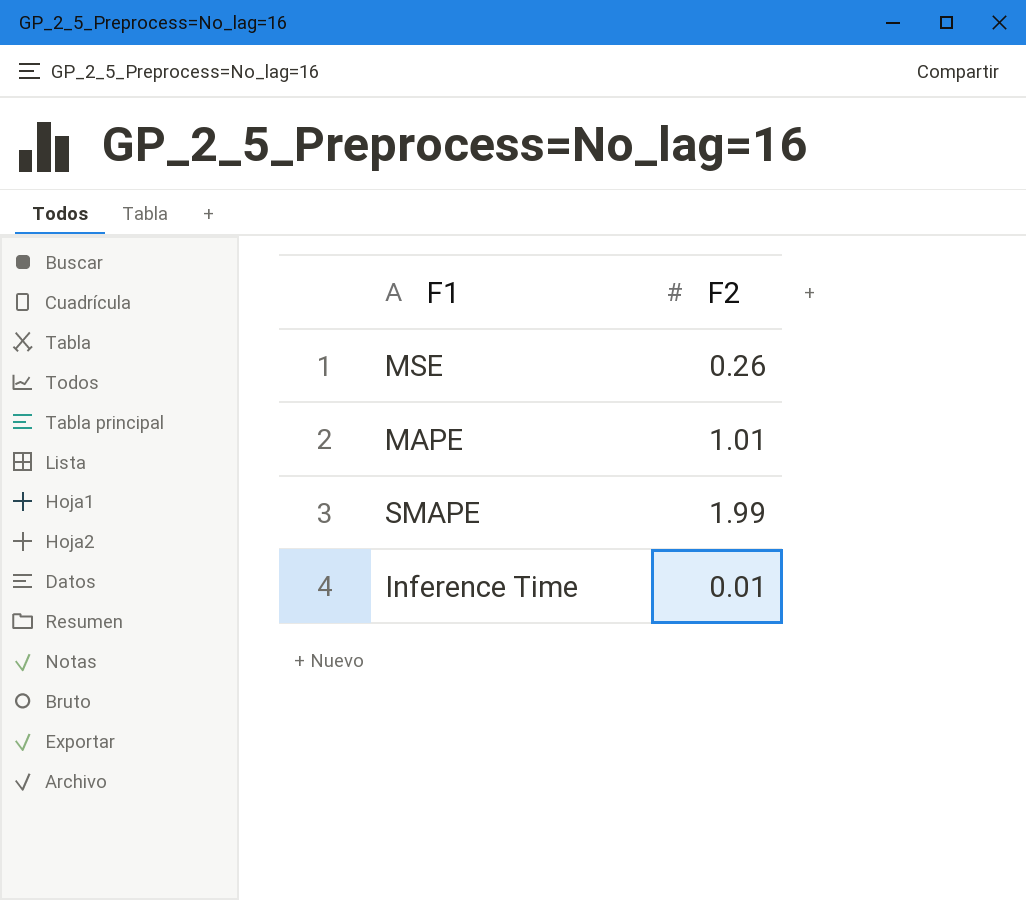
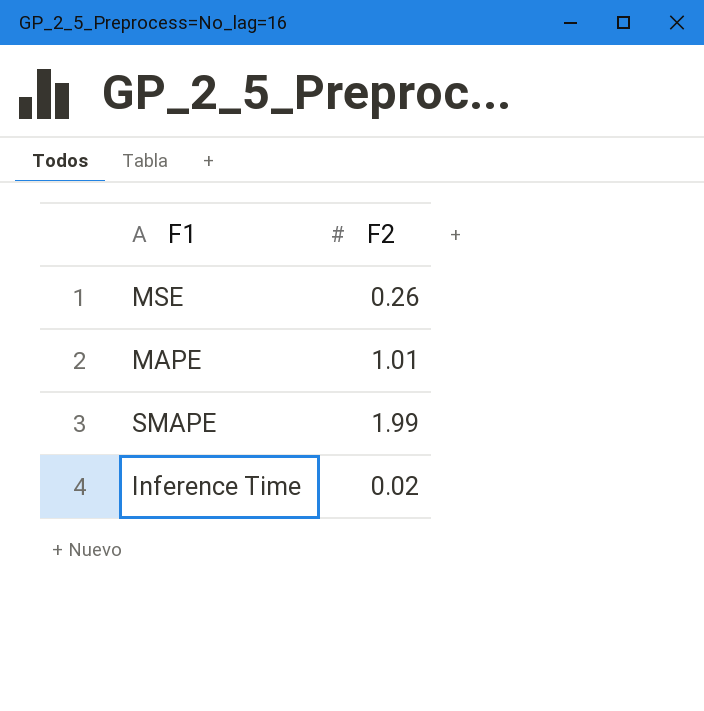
Inference Time | F2: 0.01 -> 0.02

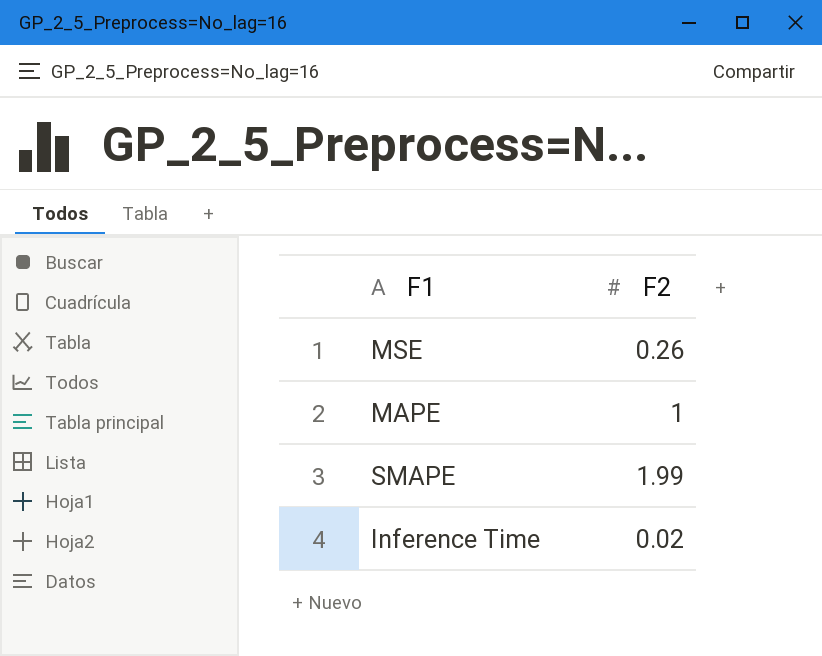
MAPE | F2: 1.01 -> 1

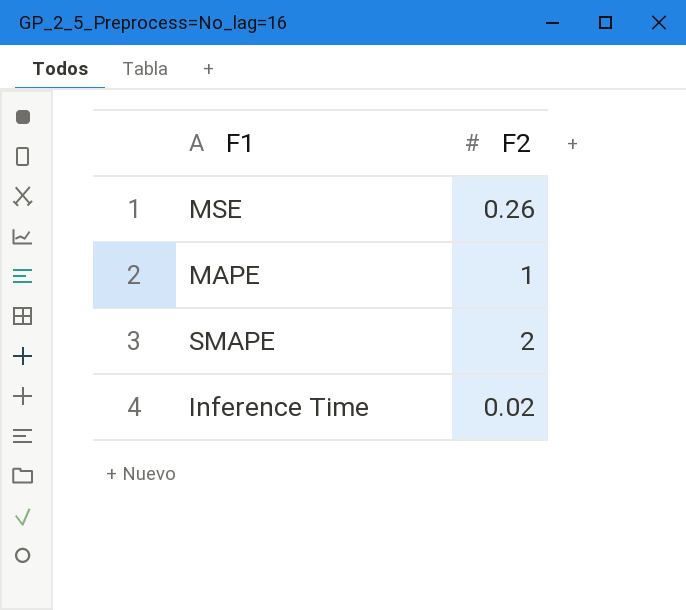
SMAPE | F2: 1.99 -> 2

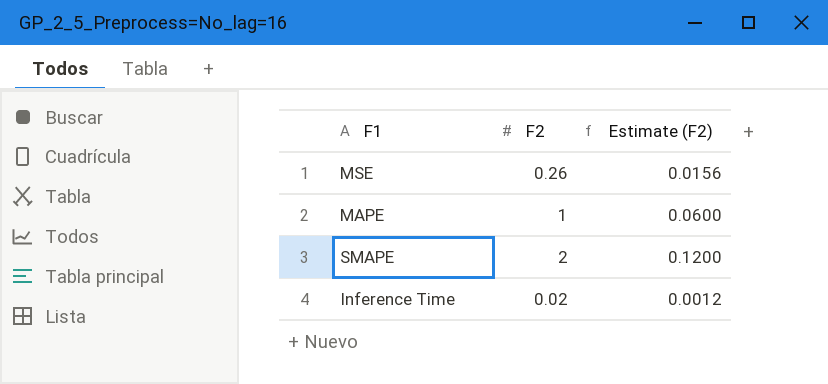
column Estimate (F2) | formula: none -> [F2] * 0.06

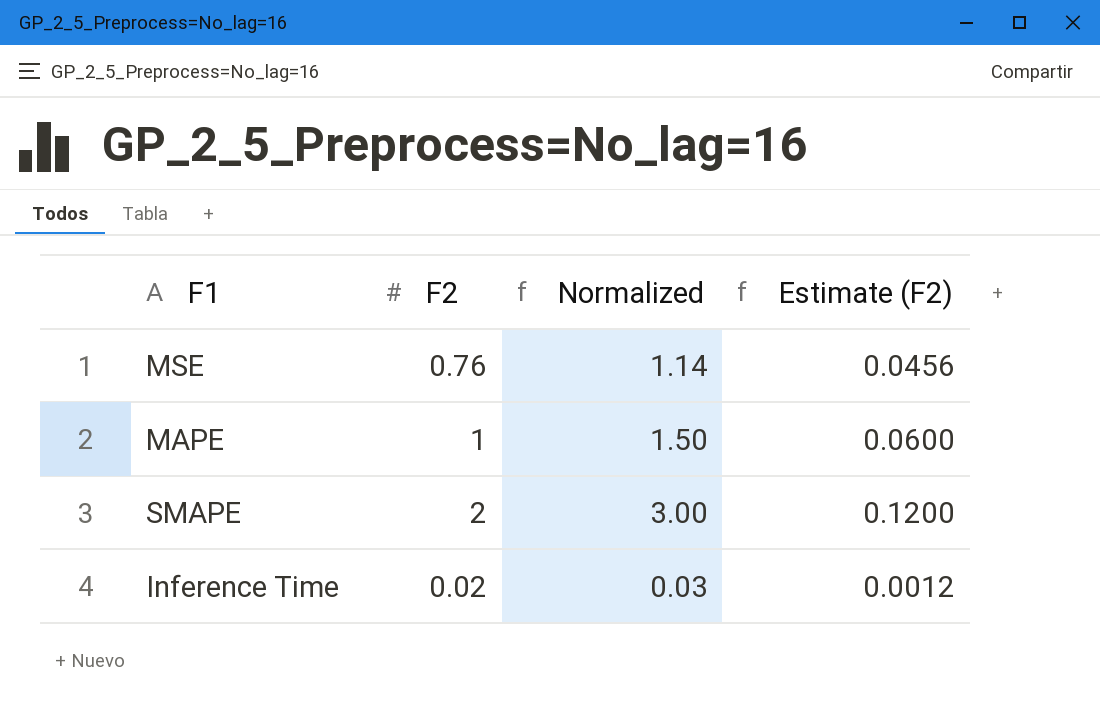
column Normalized | formula: none -> [F2] * 1.5
MSE | F2: 0.26 -> 0.76
MSE | Estimate (F2): 0.0156 -> 0.0456

